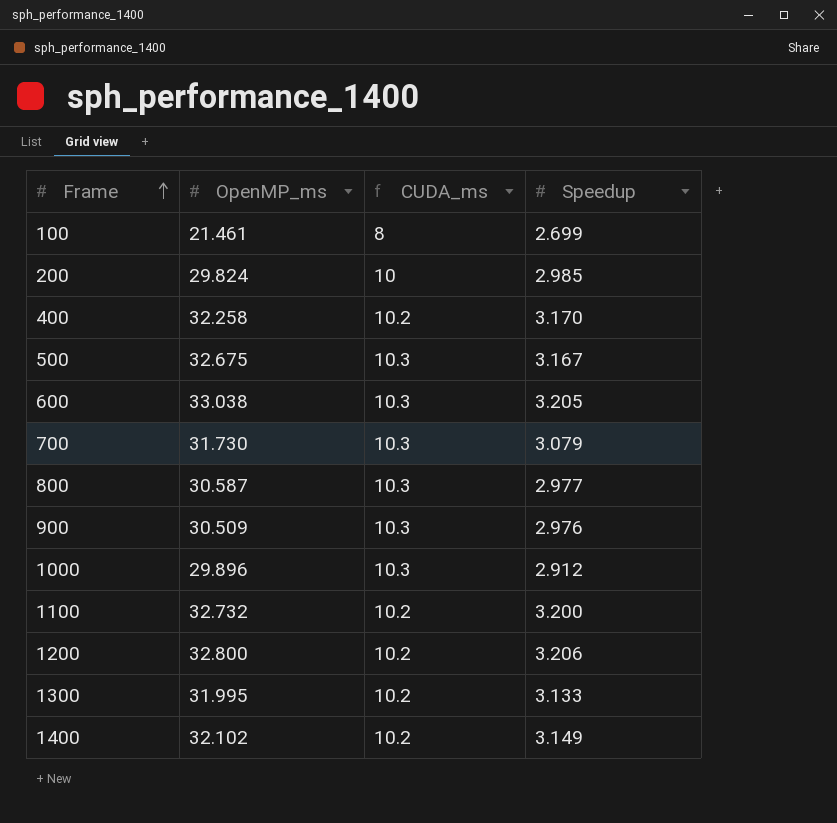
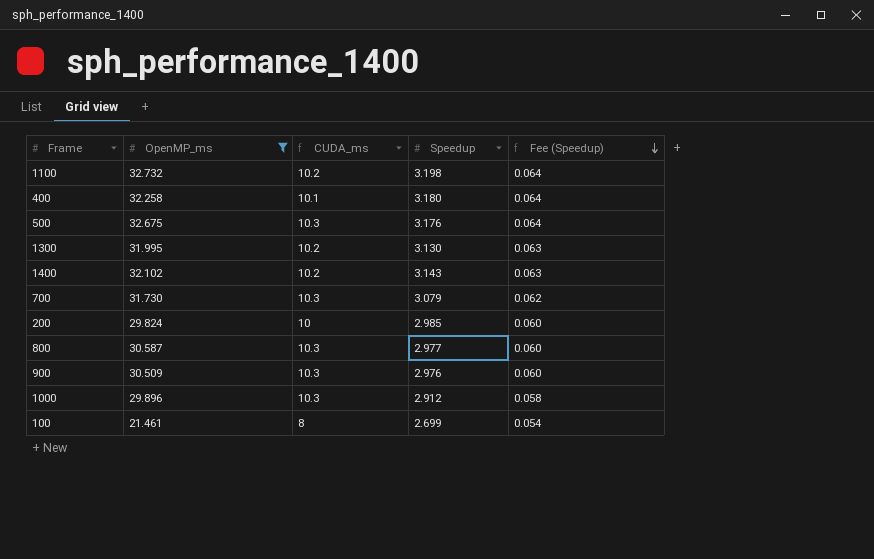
filter: none -> OpenMP_ms <= 32.732
row order: Frame ascending -> Fee (Speedup) descending
column Fee (Speedup) | formula: none -> [Speedup] * 0.02
1100 | Speedup: 3.200 -> 3.198
400 | CUDA_ms: 10.2 -> 10.1
400 | Speedup: 3.170 -> 3.180
500 | Speedup: 3.167 -> 3.176
1300 | Speedup: 3.133 -> 3.130
1400 | Speedup: 3.149 -> 3.143

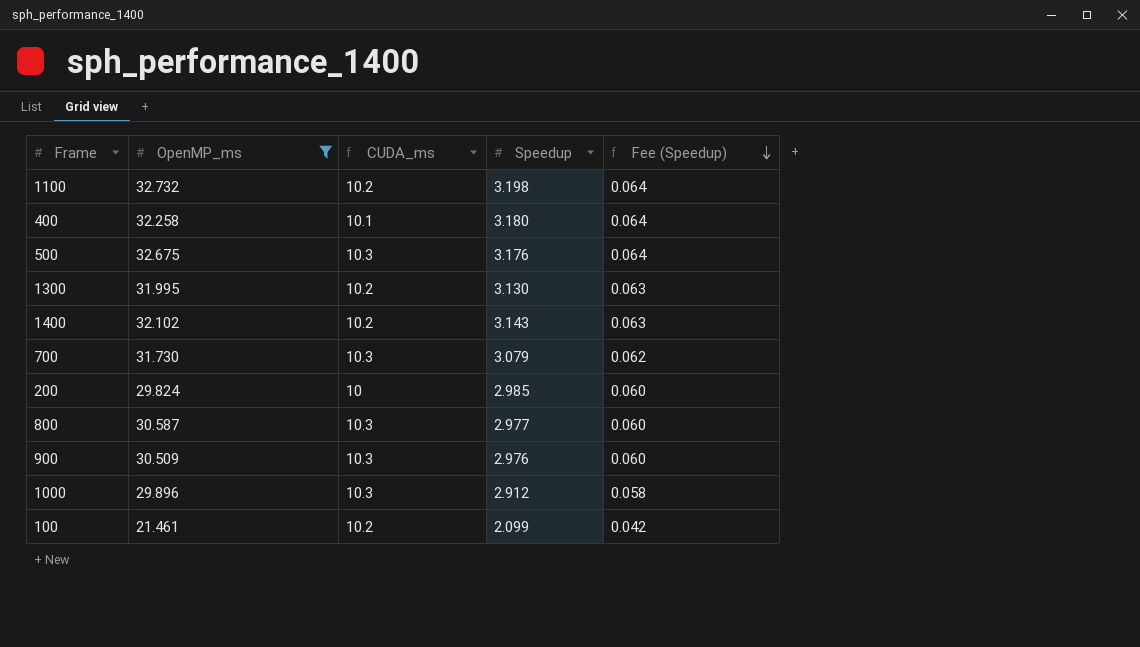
100 | CUDA_ms: 8 -> 10.2
100 | Speedup: 2.699 -> 2.099
100 | Fee (Speedup): 0.054 -> 0.042

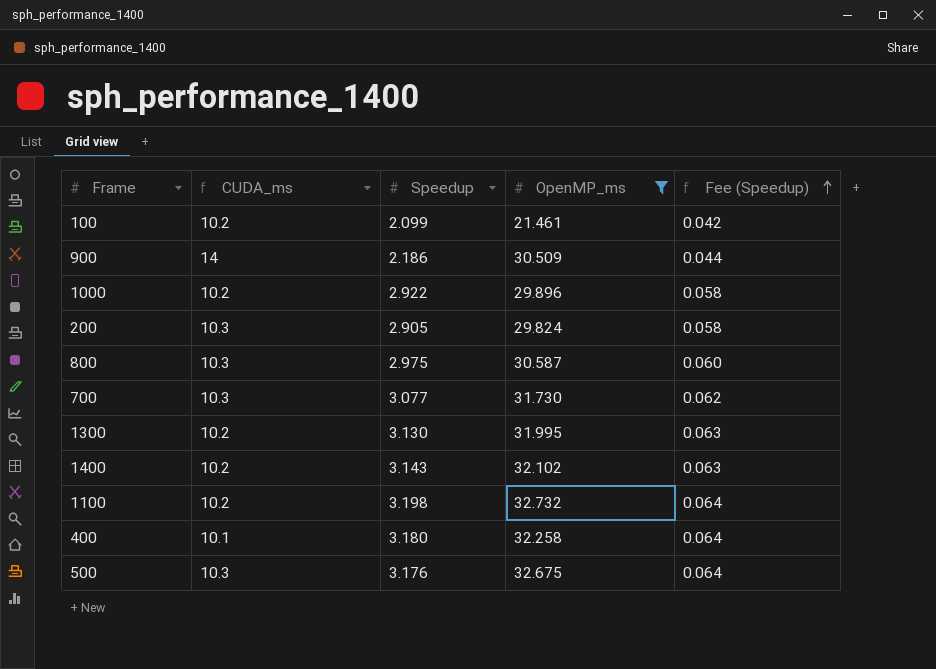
row order: Fee (Speedup) descending -> Fee (Speedup) ascending
column OpenMP_ms | position: 2 -> 4
900 | CUDA_ms: 10.3 -> 14
900 | Speedup: 2.976 -> 2.186
900 | Fee (Speedup): 0.060 -> 0.044
1000 | CUDA_ms: 10.3 -> 10.2
1000 | Speedup: 2.912 -> 2.922
200 | CUDA_ms: 10 -> 10.3
200 | Speedup: 2.985 -> 2.905
200 | Fee (Speedup): 0.060 -> 0.058
800 | Speedup: 2.977 -> 2.975
700 | Speedup: 3.079 -> 3.077

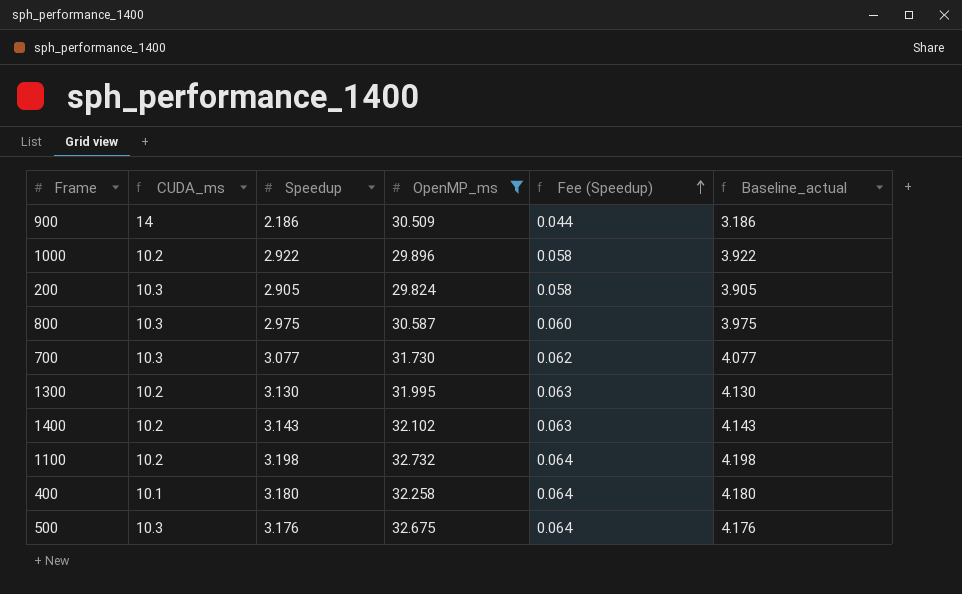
column Baseline_actual | formula: none -> [Speedup] + 1
row 100: 10.2 | 2.099 | 21.461 | 0.042 -> none

